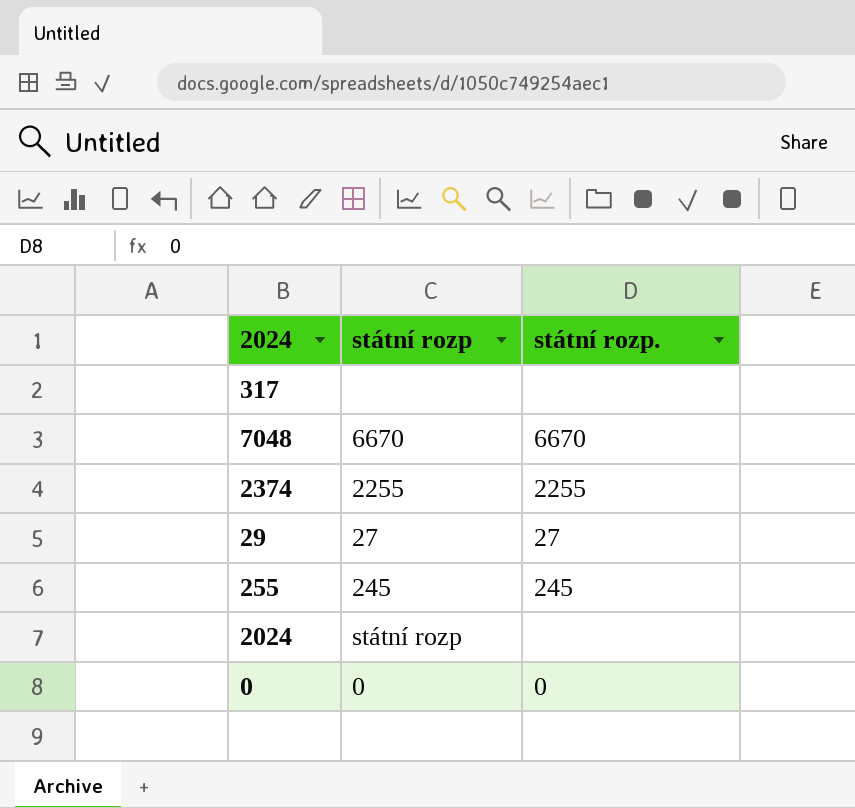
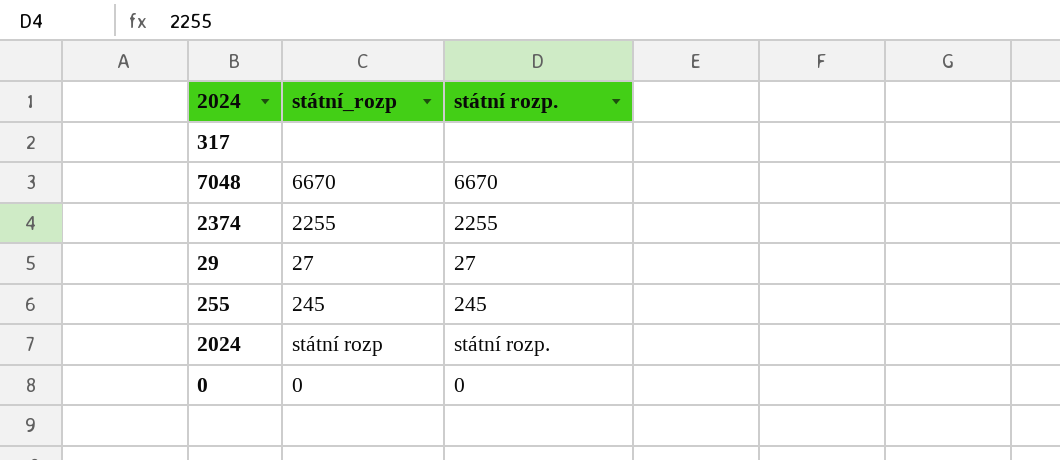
column name: státní rozp -> státní_rozp
2024 | státní rozp.: none -> státní rozp.

